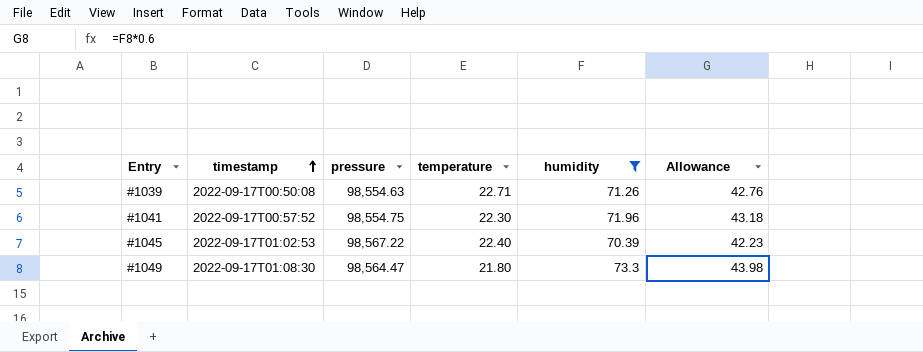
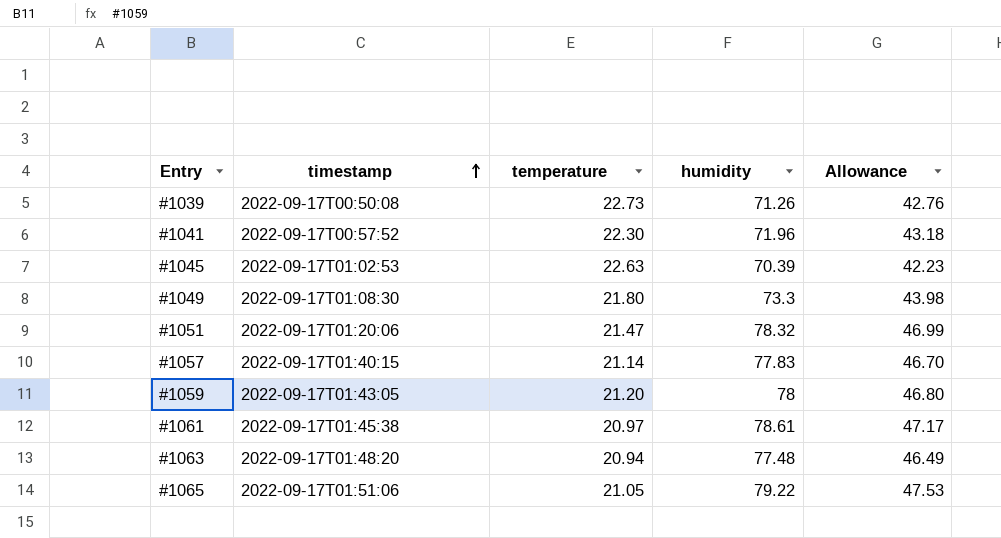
filter: humidity <= 73.3 -> none
column pressure | position: 3 -> none
#1039 | temperature: 22.71 -> 22.73
#1045 | temperature: 22.40 -> 22.63

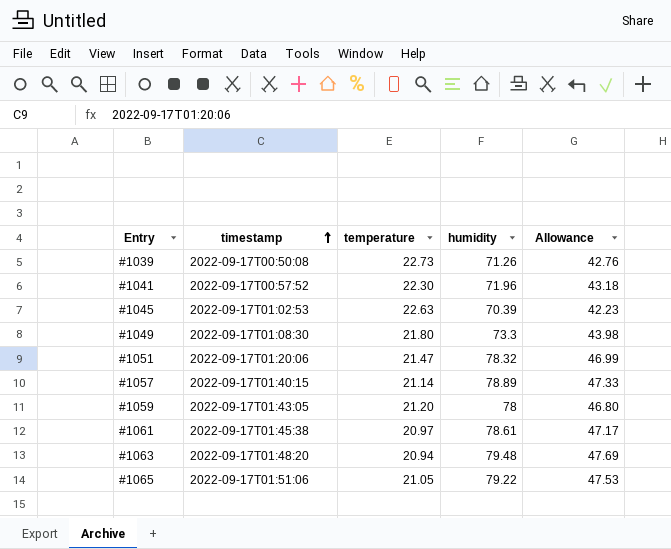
#1057 | humidity: 77.83 -> 78.89
#1057 | Allowance: 46.70 -> 47.33
#1063 | humidity: 77.48 -> 79.48
#1063 | Allowance: 46.49 -> 47.69

